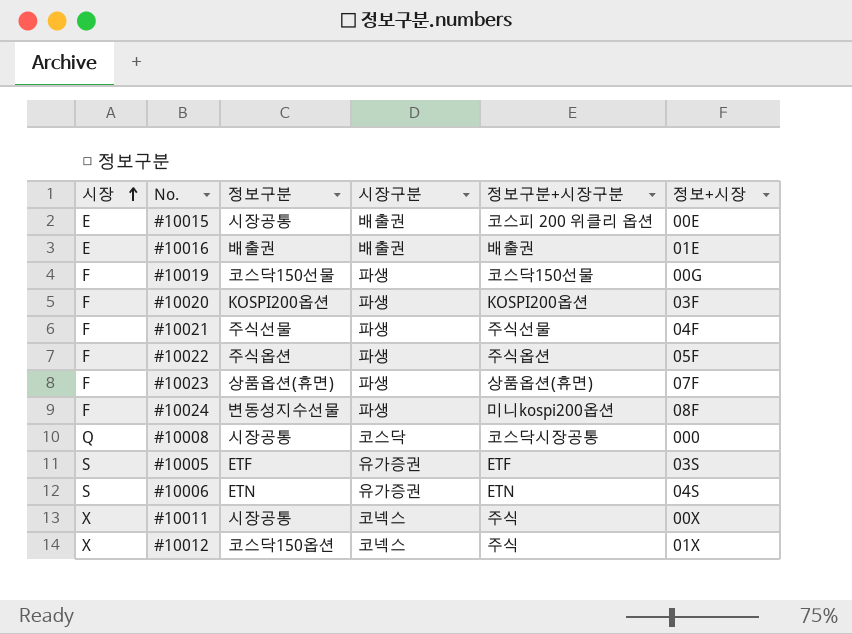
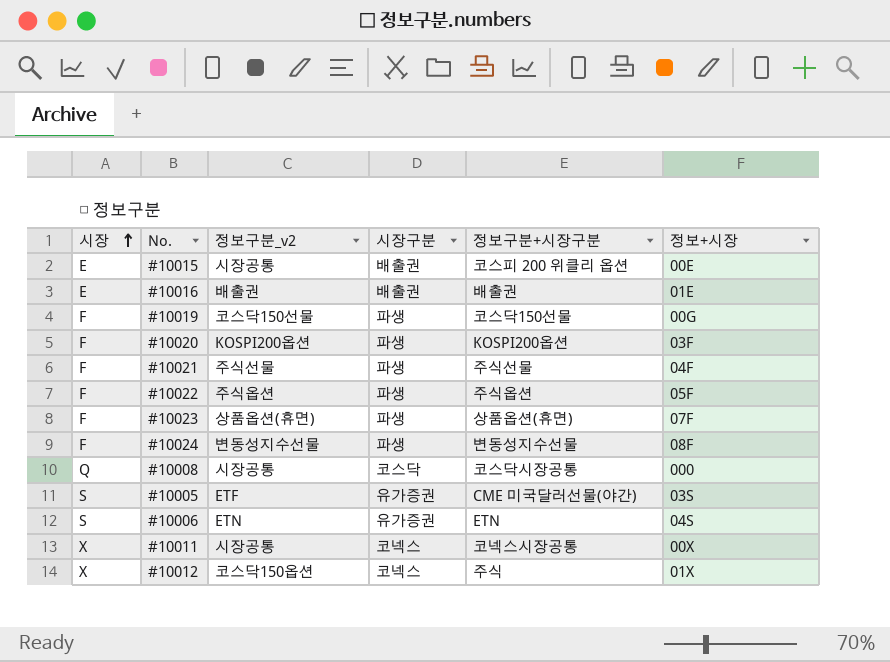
column name: 정보구분 -> 정보구분_v2
#10024 | 정보구분+시장구분: 미니kospi200옵션 -> 변동성지수선물
#10005 | 정보구분+시장구분: ETF -> CME 미국달러선물(야간)
#10011 | 정보구분+시장구분: 주식 -> 코넥스시장공통

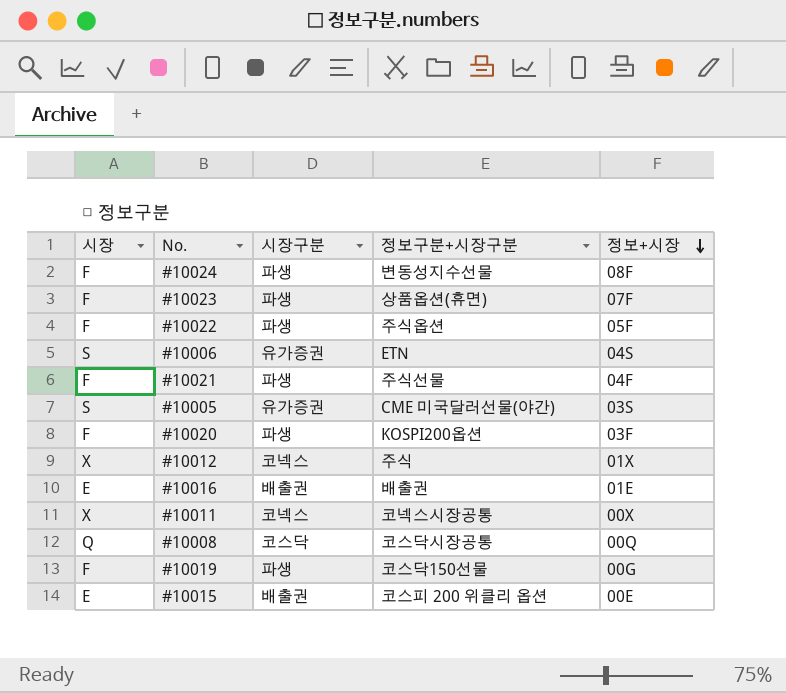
row order: 시장 ascending -> 정보+시장 descending
column 정보구분_v2 | position: 3 -> none
#10008 | 정보+시장: 000 -> 00Q

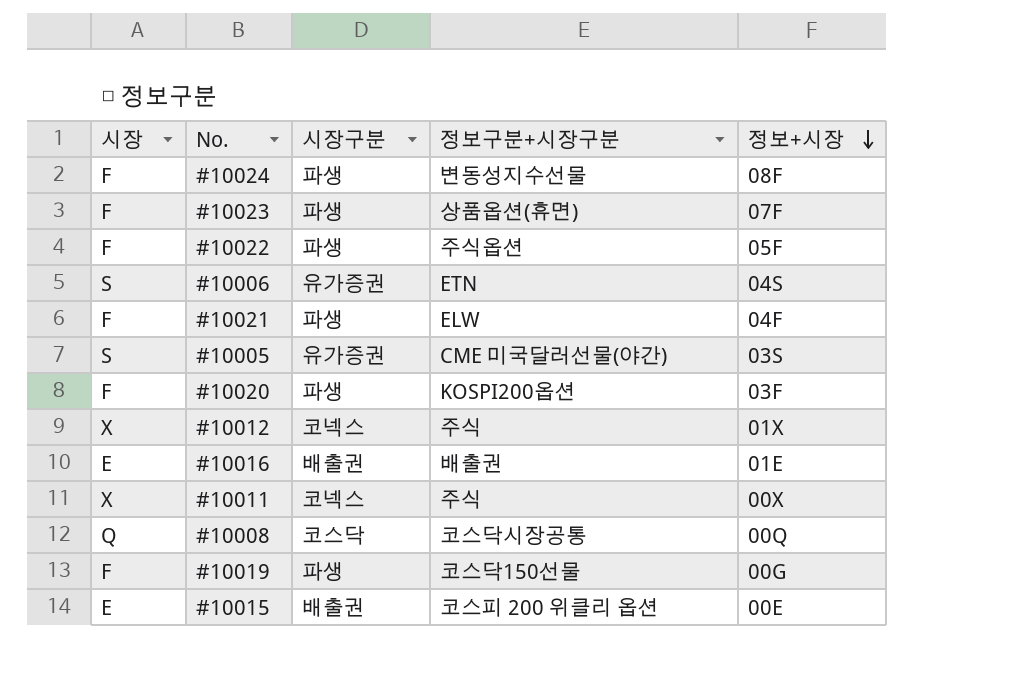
#10021 | 정보구분+시장구분: 주식선물 -> ELW
#10011 | 정보구분+시장구분: 코넥스시장공통 -> 주식

